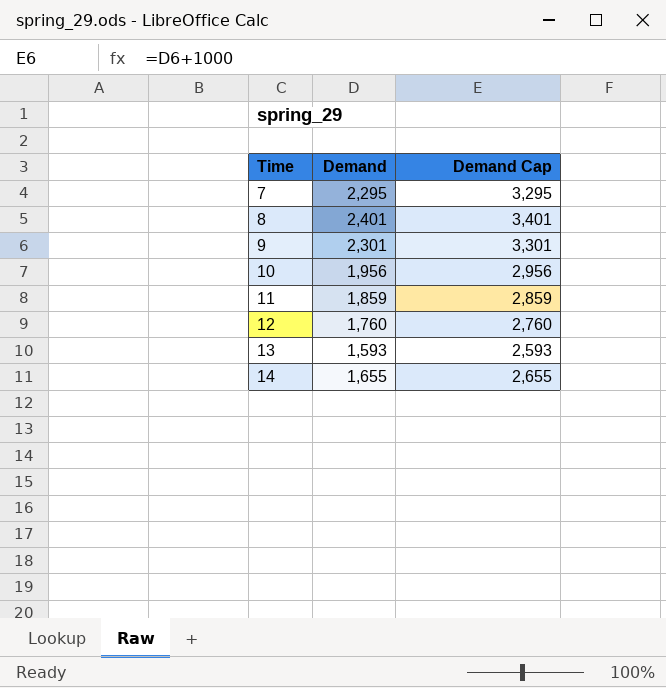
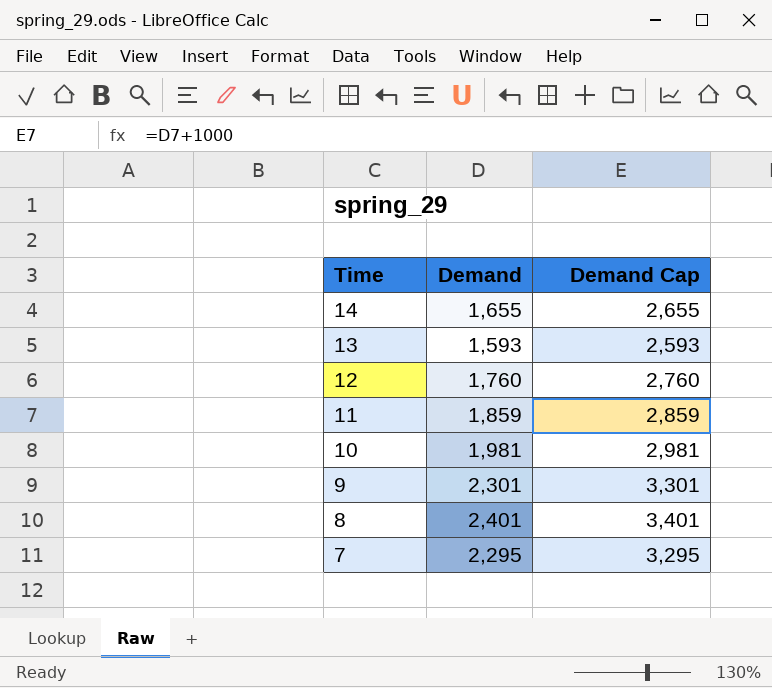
row order: Time ascending -> Time descending
10 | Demand: 1,956 -> 1,981
10 | Demand Cap: 2,956 -> 2,981

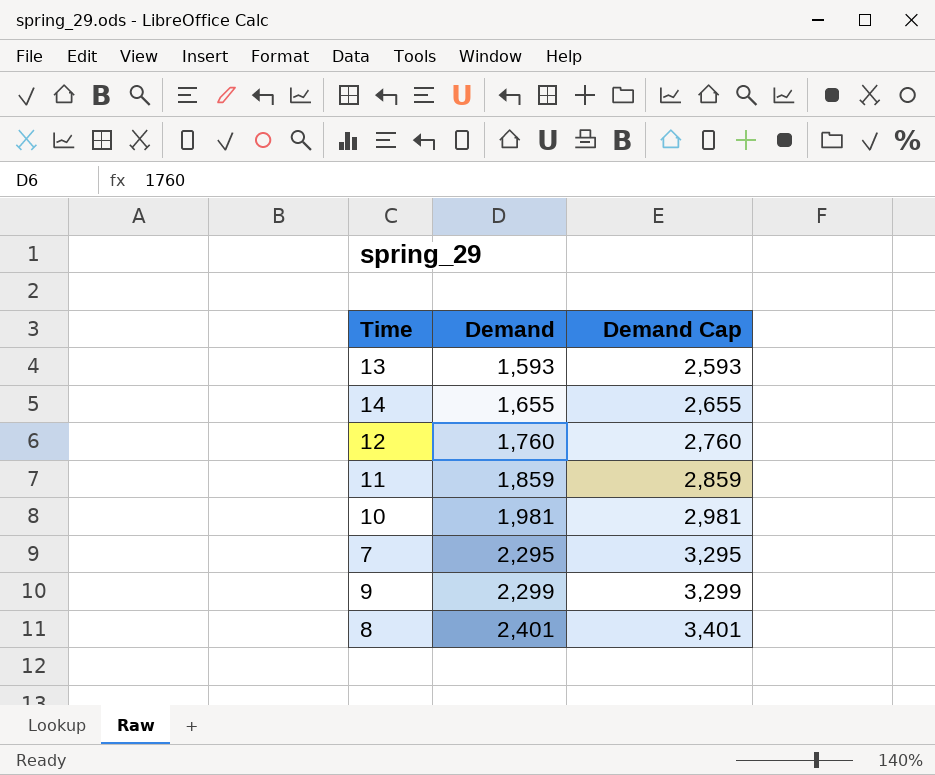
row order: Time descending -> Demand ascending
9 | Demand: 2,301 -> 2,299
9 | Demand Cap: 3,301 -> 3,299

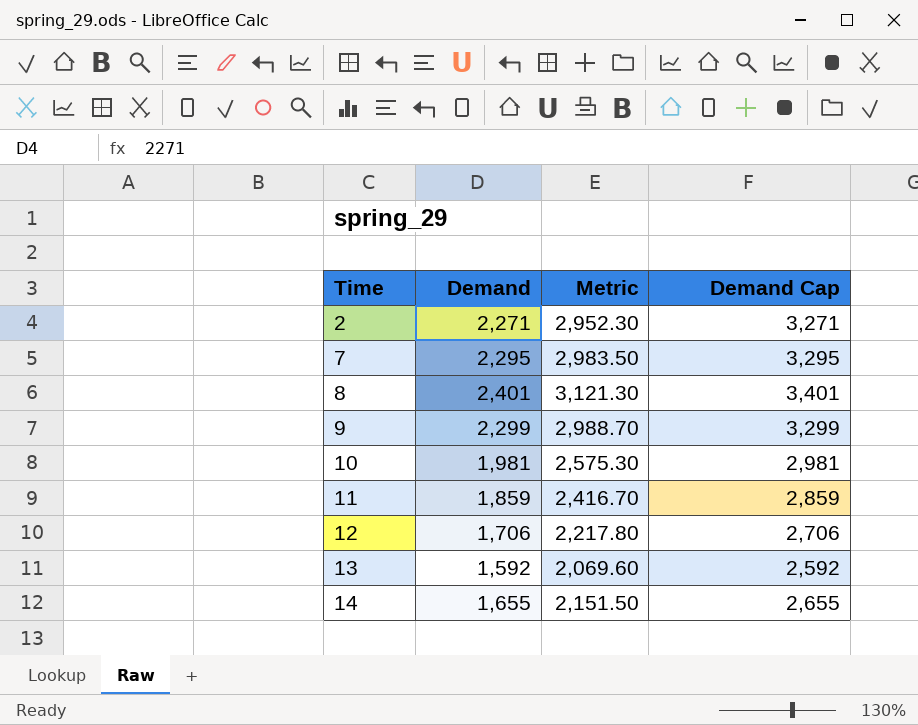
row order: Demand ascending -> Time ascending
column Metric | formula: none -> [Demand] * 1.3
row 2: none -> 2,271 | 2,952.30 | 3,271
12 | Demand: 1,760 -> 1,706
12 | Demand Cap: 2,760 -> 2,706
13 | Demand: 1,593 -> 1,592
13 | Demand Cap: 2,593 -> 2,592

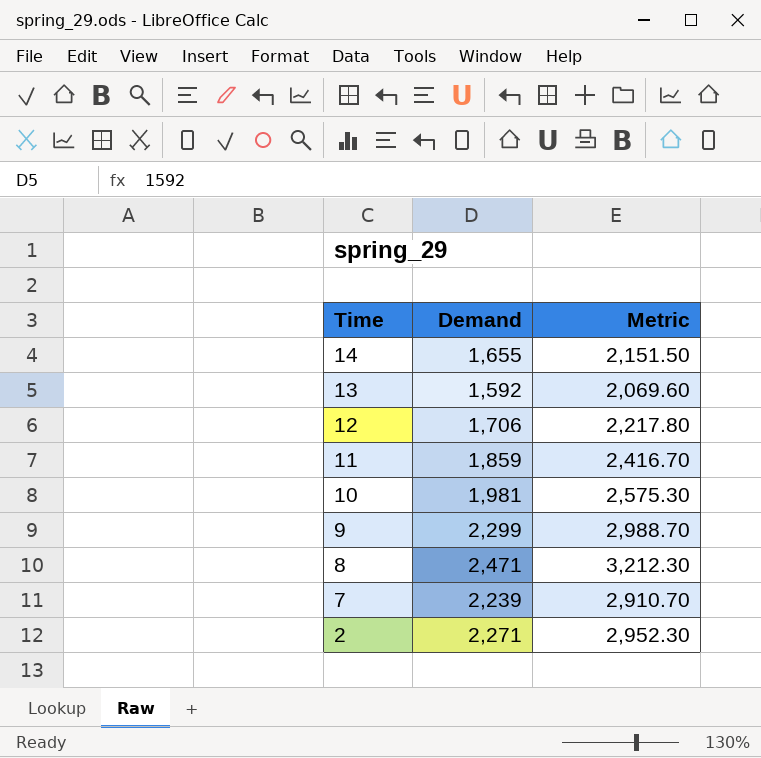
row order: Time ascending -> Time descending
column Demand Cap | formula: [Demand] + 1000 -> none
8 | Demand: 2,401 -> 2,471
8 | Metric: 3,121.30 -> 3,212.30
7 | Demand: 2,295 -> 2,239
7 | Metric: 2,983.50 -> 2,910.70

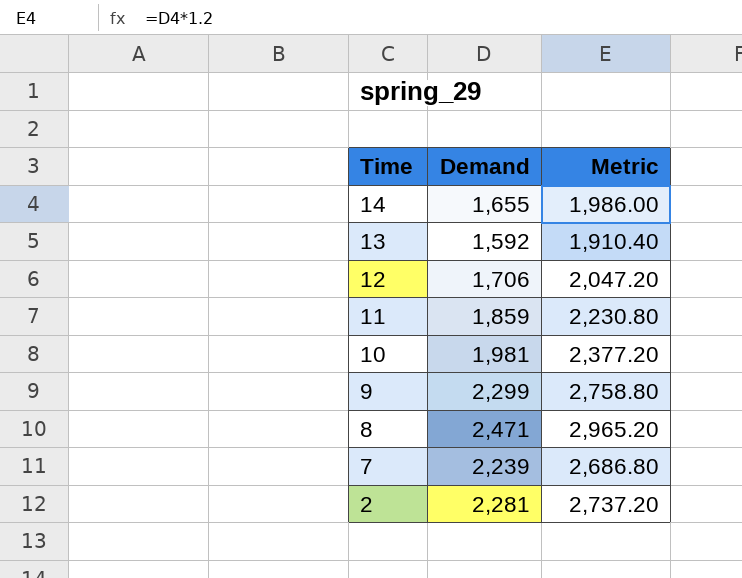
column Metric | formula: [Demand] * 1.3 -> [Demand] * 1.2
2 | Demand: 2,271 -> 2,281

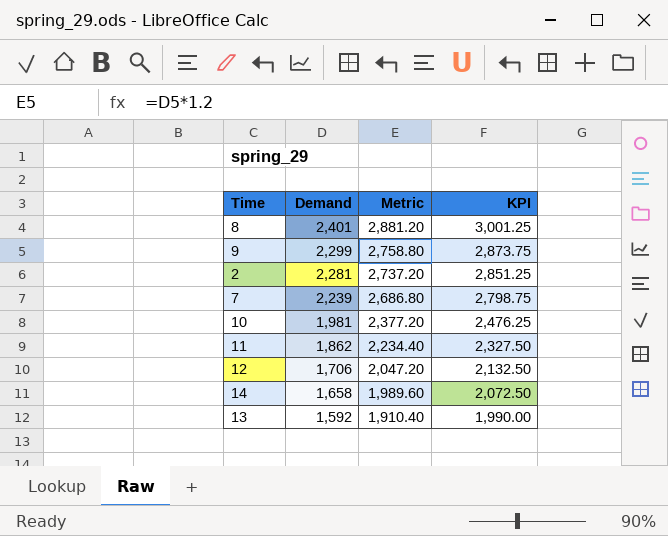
row order: Time descending -> Demand descending
column KPI | formula: none -> [Demand] * 1.25
8 | Demand: 2,471 -> 2,401
8 | Metric: 2,965.20 -> 2,881.20
11 | Demand: 1,859 -> 1,862
11 | Metric: 2,230.80 -> 2,234.40
14 | Demand: 1,655 -> 1,658
14 | Metric: 1,986.00 -> 1,989.60

